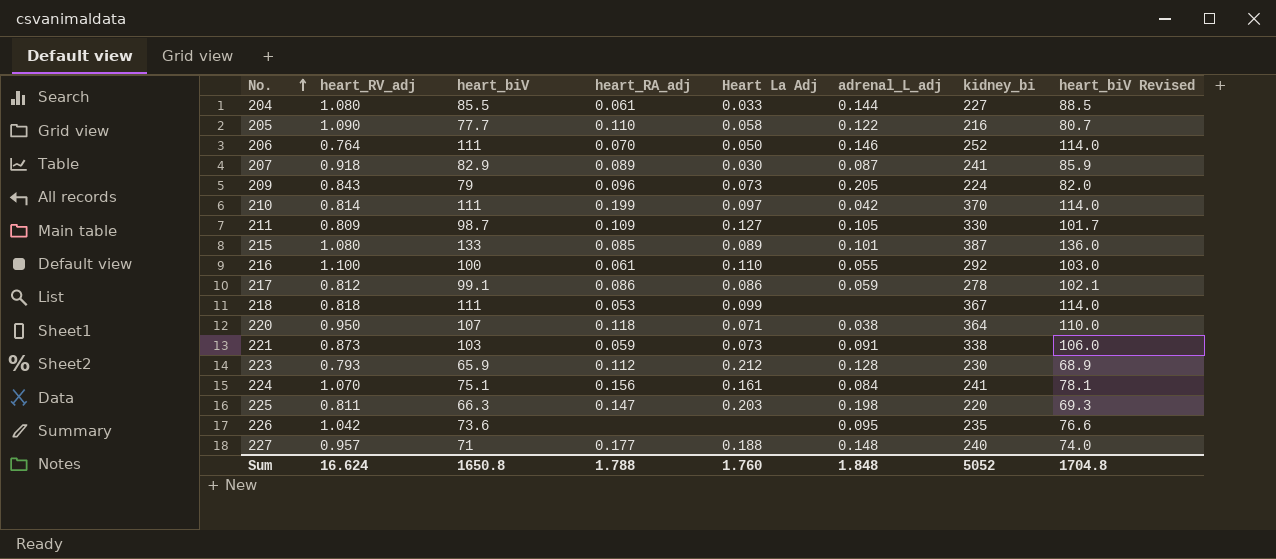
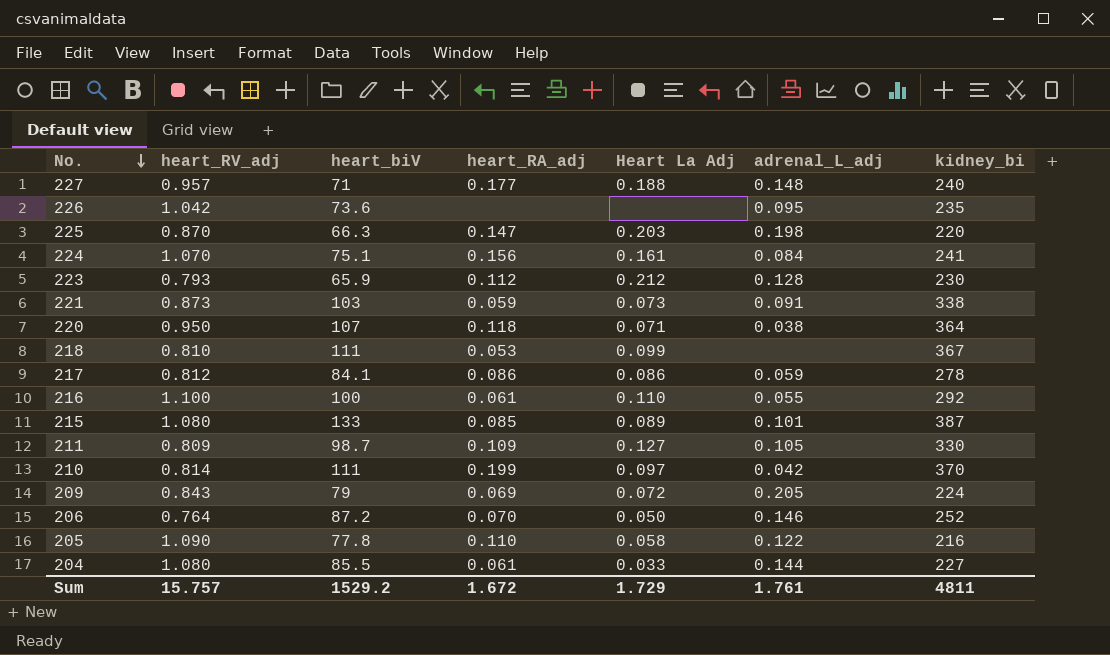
row order: No. ascending -> No. descending
column heart_biV Revised | formula: [heart_biV] + 3 -> none
row 207: 0.918 | 82.9 | 0.089 | 0.030 | 0.087 | 241 | 85.9 -> none
225 | heart_RV_adj: 0.811 -> 0.870
218 | heart_RV_adj: 0.818 -> 0.810
217 | heart_biV: 99.1 -> 84.1
209 | heart_RA_adj: 0.096 -> 0.069
209 | Heart La Adj: 0.073 -> 0.072
206 | heart_biV: 111 -> 87.2
205 | heart_biV: 77.7 -> 77.8
Sum | heart_RV_adj: 16.624 -> 15.757
Sum | heart_biV: 1650.8 -> 1529.2
Sum | heart_RA_adj: 1.788 -> 1.672
Sum | Heart La Adj: 1.760 -> 1.729
Sum | adrenal_L_adj: 1.848 -> 1.761
Sum | kidney_bi: 5052 -> 4811

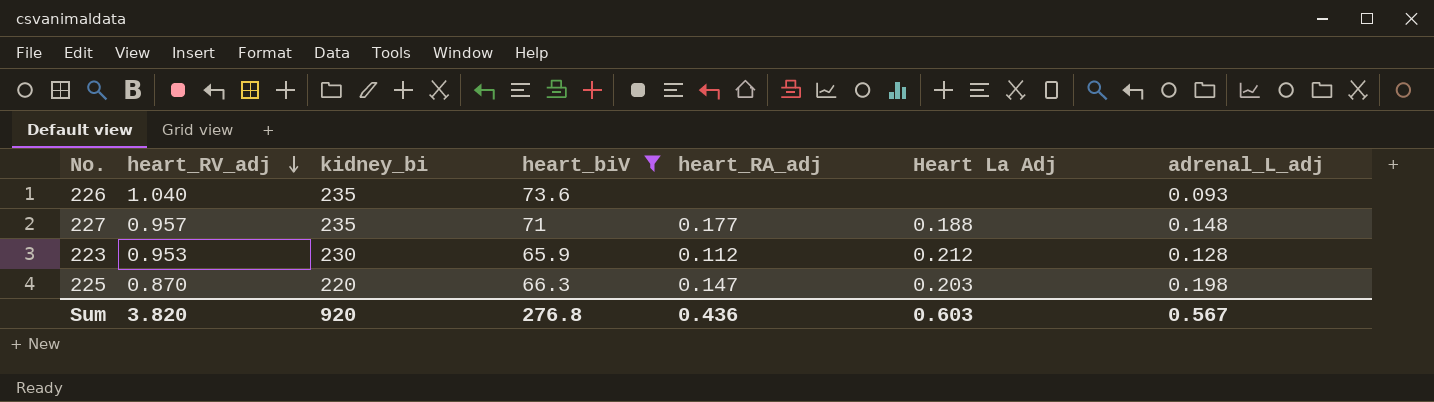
filter: none -> heart_biV <= 73.6
row order: No. descending -> heart_RV_adj descending
column kidney_bi | position: 7 -> 3
226 | heart_RV_adj: 1.042 -> 1.040
226 | adrenal_L_adj: 0.095 -> 0.093
227 | kidney_bi: 240 -> 235
223 | heart_RV_adj: 0.793 -> 0.953
Sum | heart_RV_adj: 15.757 -> 3.820
Sum | kidney_bi: 4811 -> 920
Sum | heart_biV: 1529.2 -> 276.8
Sum | heart_RA_adj: 1.672 -> 0.436
Sum | Heart La Adj: 1.729 -> 0.603
Sum | adrenal_L_adj: 1.761 -> 0.567

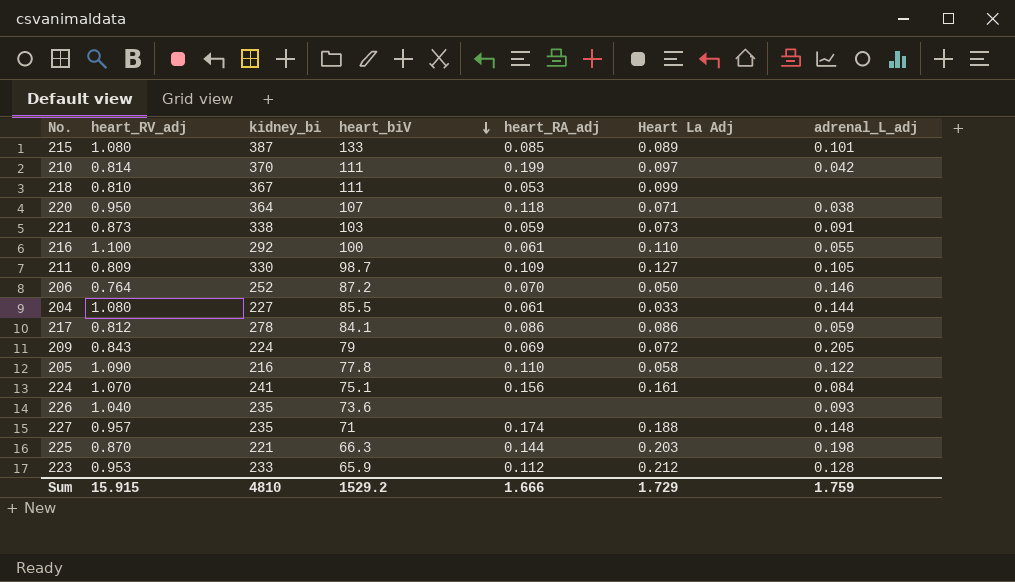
filter: heart_biV <= 73.6 -> none
row order: heart_RV_adj descending -> heart_biV descending
227 | heart_RA_adj: 0.177 -> 0.174
225 | kidney_bi: 220 -> 221
225 | heart_RA_adj: 0.147 -> 0.144
223 | kidney_bi: 230 -> 233
Sum | heart_RV_adj: 3.820 -> 15.915
Sum | kidney_bi: 920 -> 4810
Sum | heart_biV: 276.8 -> 1529.2
Sum | heart_RA_adj: 0.436 -> 1.666
Sum | Heart La Adj: 0.603 -> 1.729
Sum | adrenal_L_adj: 0.567 -> 1.759

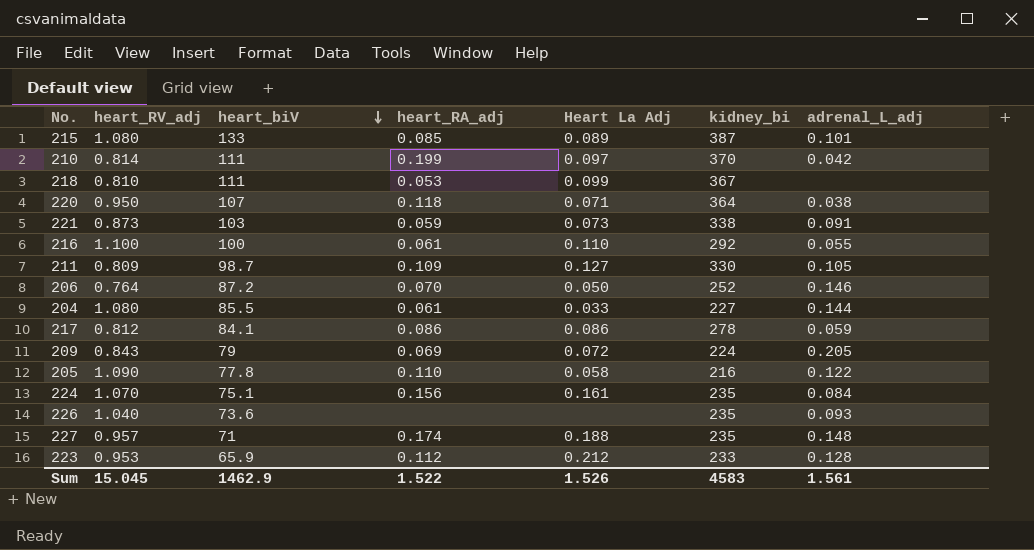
column kidney_bi | position: 3 -> 6
row 225: 0.870 | 221 | 66.3 | 0.144 | 0.203 | 0.198 -> none
224 | kidney_bi: 241 -> 235
Sum | heart_RV_adj: 15.915 -> 15.045
Sum | heart_biV: 1529.2 -> 1462.9
Sum | heart_RA_adj: 1.666 -> 1.522
Sum | Heart La Adj: 1.729 -> 1.526
Sum | kidney_bi: 4810 -> 4583
Sum | adrenal_L_adj: 1.759 -> 1.561

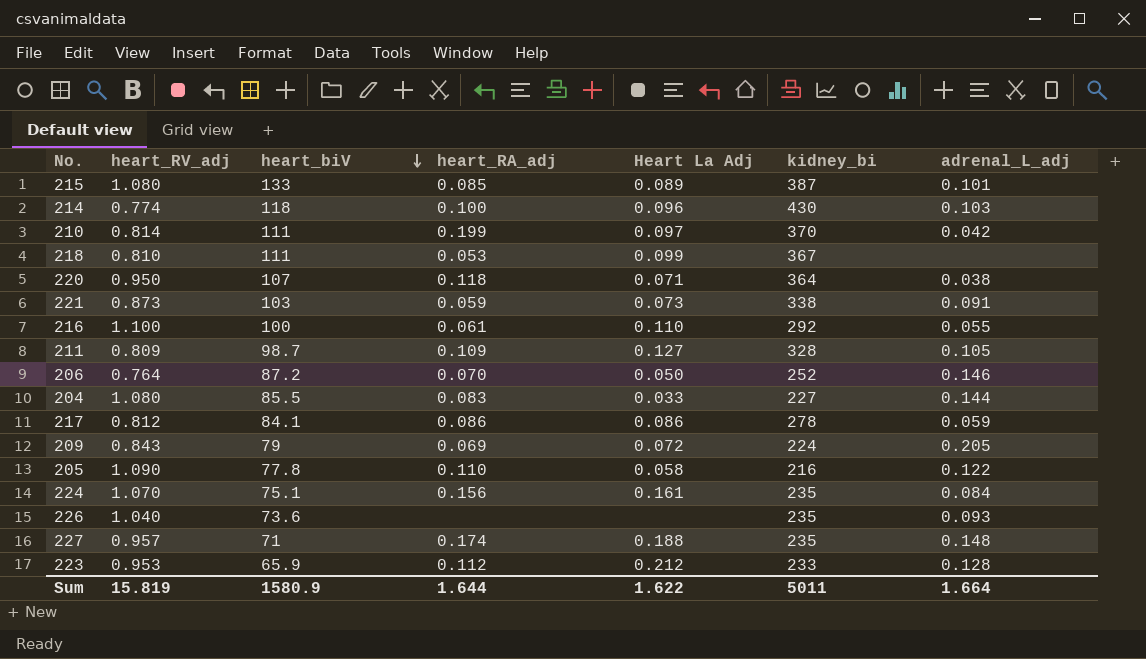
row 214: none -> 0.774 | 118 | 0.100 | 0.096 | 430 | 0.103
211 | kidney_bi: 330 -> 328
204 | heart_RA_adj: 0.061 -> 0.083
Sum | heart_RV_adj: 15.045 -> 15.819
Sum | heart_biV: 1462.9 -> 1580.9
Sum | heart_RA_adj: 1.522 -> 1.644
Sum | Heart La Adj: 1.526 -> 1.622
Sum | kidney_bi: 4583 -> 5011
Sum | adrenal_L_adj: 1.561 -> 1.664

